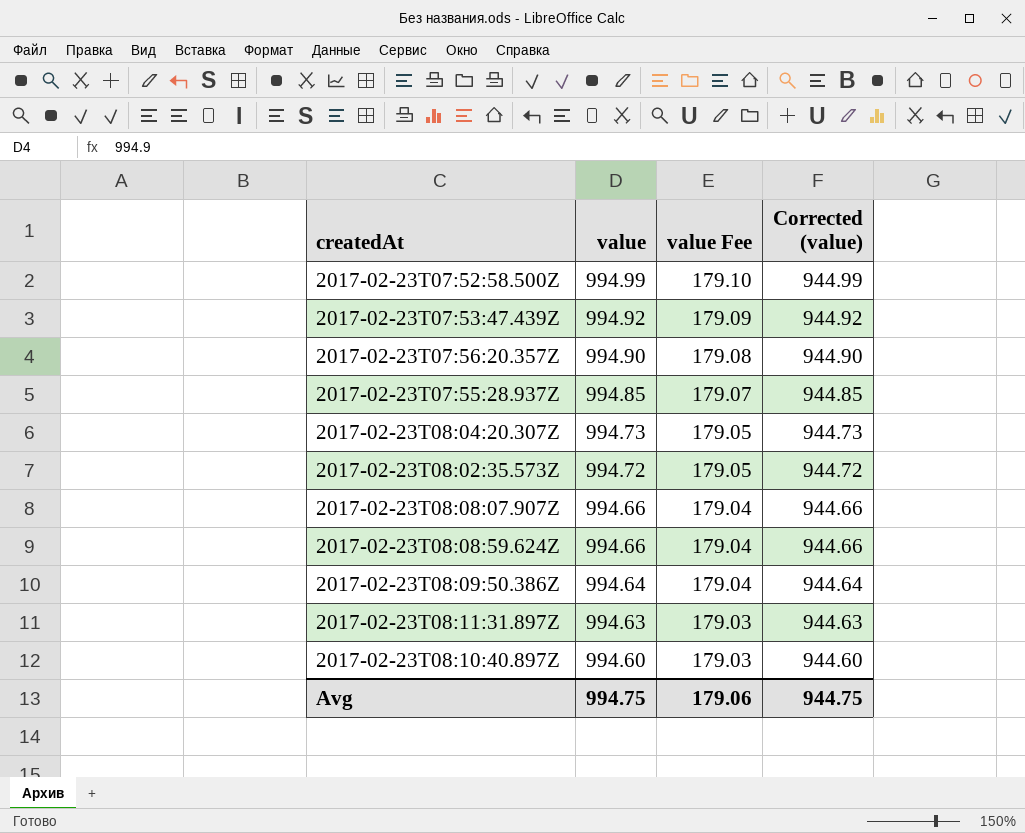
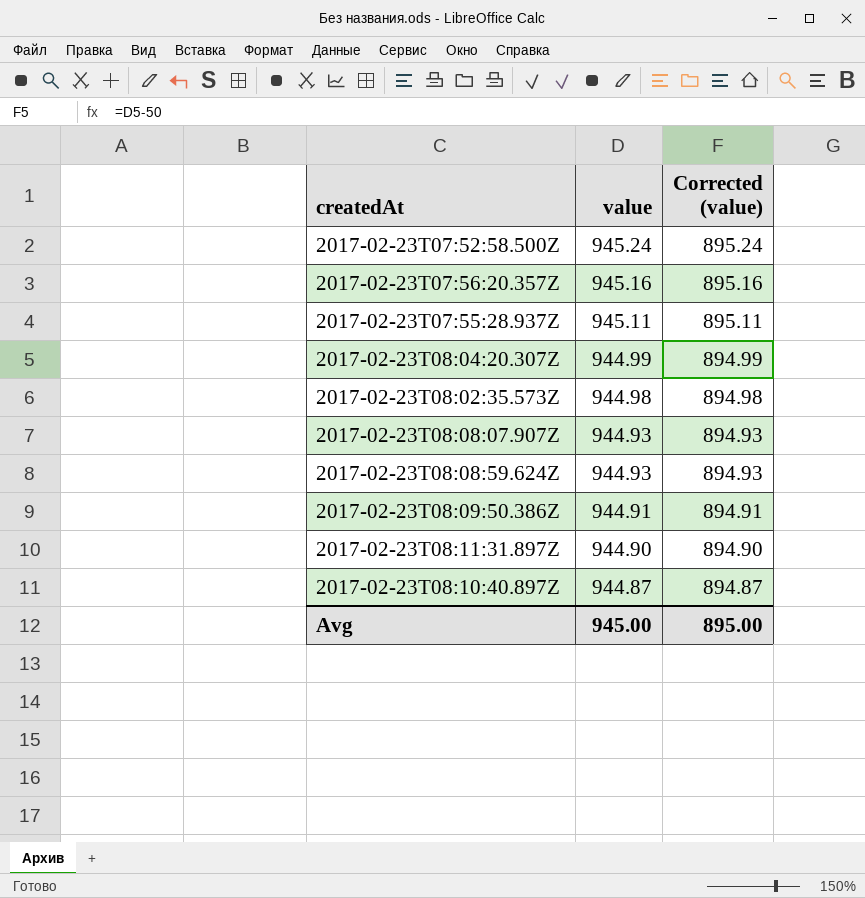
column value Fee | formula: [value] * 0.18 -> none
row 2017-02-23T07:53:47.439Z: 994.92 | 179.09 | 944.92 -> none
2017-02-23T07:52:58.500Z | value: 994.99 -> 945.24
2017-02-23T07:52:58.500Z | Corrected (value): 944.99 -> 895.24
2017-02-23T07:56:20.357Z | value: 994.90 -> 945.16
2017-02-23T07:56:20.357Z | Corrected (value): 944.90 -> 895.16
2017-02-23T07:55:28.937Z | value: 994.85 -> 945.11
2017-02-23T07:55:28.937Z | Corrected (value): 944.85 -> 895.11
2017-02-23T08:04:20.307Z | value: 994.73 -> 944.99
2017-02-23T08:04:20.307Z | Corrected (value): 944.73 -> 894.99
2017-02-23T08:02:35.573Z | value: 994.72 -> 944.98
2017-02-23T08:02:35.573Z | Corrected (value): 944.72 -> 894.98
2017-02-23T08:08:07.907Z | value: 994.66 -> 944.93
2017-02-23T08:08:07.907Z | Corrected (value): 944.66 -> 894.93
2017-02-23T08:08:59.624Z | value: 994.66 -> 944.93
2017-02-23T08:08:59.624Z | Corrected (value): 944.66 -> 894.93
2017-02-23T08:09:50.386Z | value: 994.64 -> 944.91
2017-02-23T08:09:50.386Z | Corrected (value): 944.64 -> 894.91
2017-02-23T08:11:31.897Z | value: 994.63 -> 944.90
2017-02-23T08:11:31.897Z | Corrected (value): 944.63 -> 894.90
2017-02-23T08:10:40.897Z | value: 994.60 -> 944.87
2017-02-23T08:10:40.897Z | Corrected (value): 944.60 -> 894.87
Avg | value: 994.75 -> 945.00
Avg | Corrected (value): 944.75 -> 895.00

